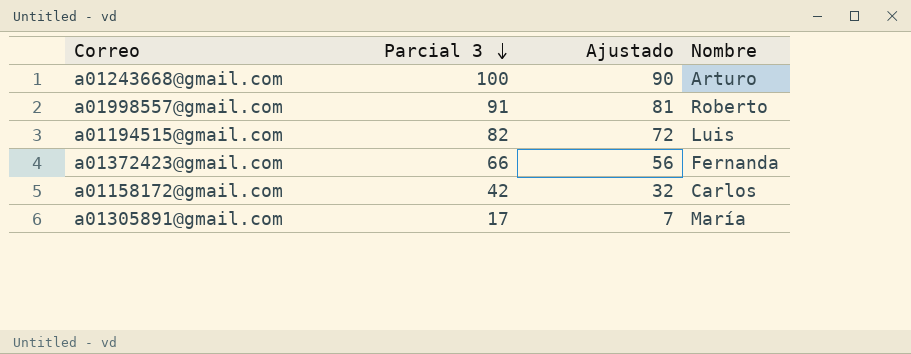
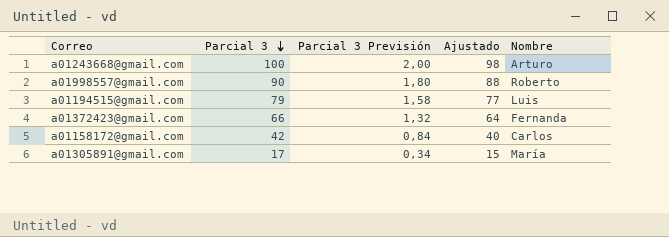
column Parcial 3 Previsión | formula: none -> [Parcial 3] * 0,02
column Ajustado | formula: [Parcial 3] - 10 -> [Parcial 3] - 2
a01998557@gmail.com | Parcial 3: 91 -> 90
a01194515@gmail.com | Parcial 3: 82 -> 79

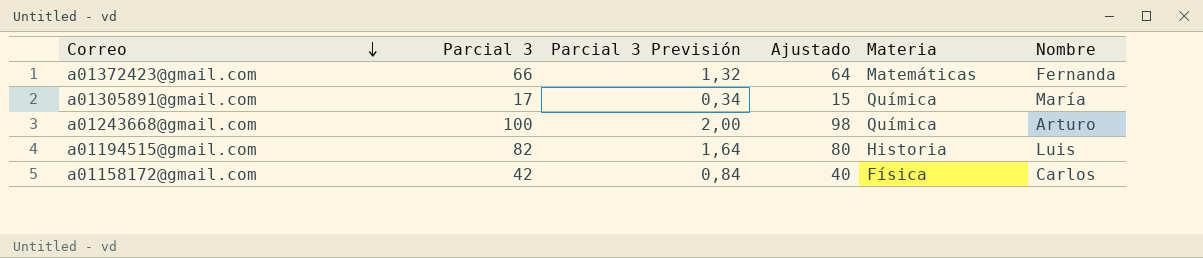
row order: Parcial 3 descending -> Correo descending
column Materia | position: none -> 5
row a01998557@gmail.com: 90 | 1,80 | 88 | Roberto -> none
a01194515@gmail.com | Parcial 3: 79 -> 82
a01194515@gmail.com | Parcial 3 Previsión: 1,58 -> 1,64
a01194515@gmail.com | Ajustado: 77 -> 80

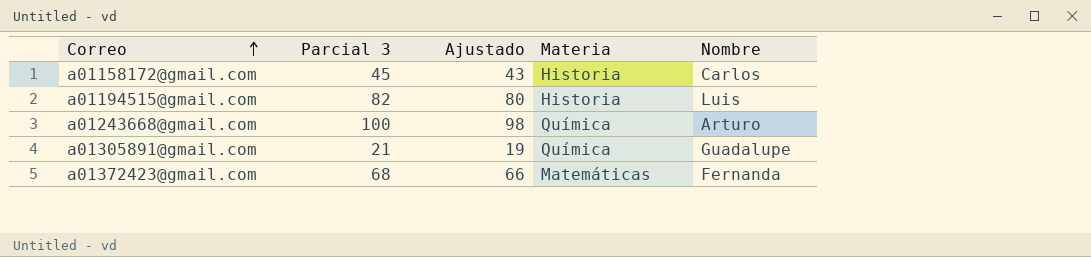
row order: Correo descending -> Correo ascending
column Parcial 3 Previsión | formula: [Parcial 3] * 0,02 -> none
a01158172@gmail.com | Parcial 3: 42 -> 45
a01158172@gmail.com | Ajustado: 40 -> 43
a01158172@gmail.com | Materia: Física -> Historia
a01305891@gmail.com | Parcial 3: 17 -> 21
a01305891@gmail.com | Ajustado: 15 -> 19
a01305891@gmail.com | Nombre: María -> Guadalupe
a01372423@gmail.com | Parcial 3: 66 -> 68
a01372423@gmail.com | Ajustado: 64 -> 66

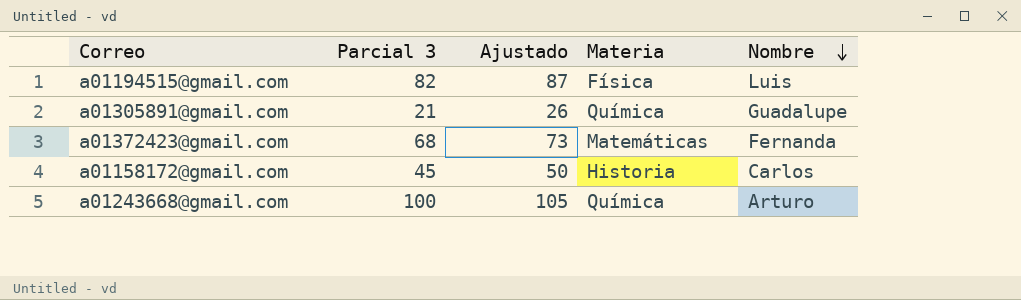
row order: Correo ascending -> Nombre descending
column Ajustado | formula: [Parcial 3] - 2 -> [Parcial 3] + 5
a01194515@gmail.com | Materia: Historia -> Física

